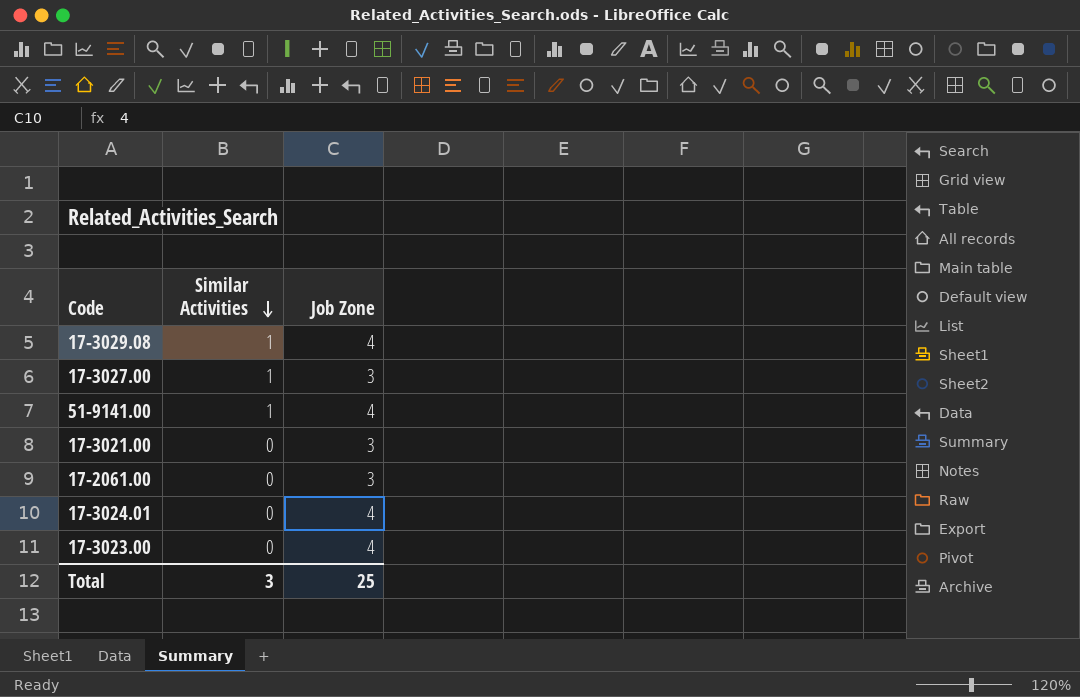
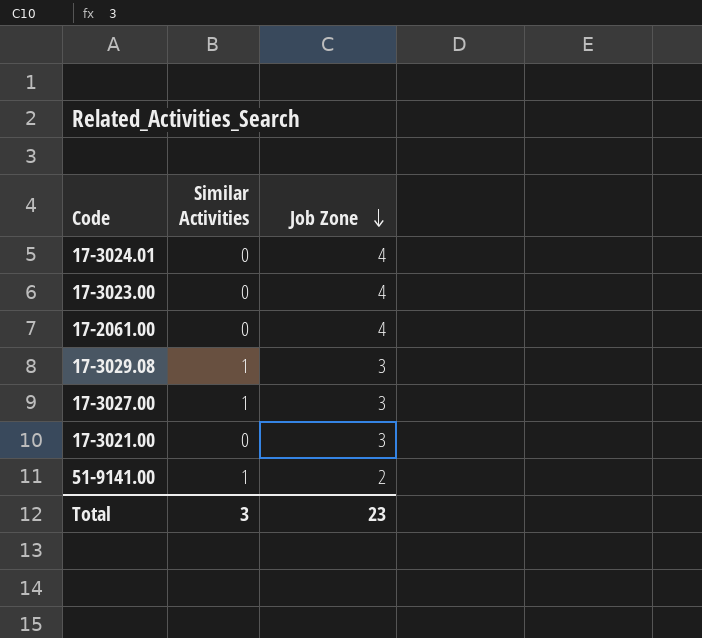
row order: Similar Activities descending -> Job Zone descending
17-2061.00 | Job Zone: 3 -> 4
17-3029.08 | Job Zone: 4 -> 3
51-9141.00 | Job Zone: 4 -> 2
Total | Job Zone: 25 -> 23

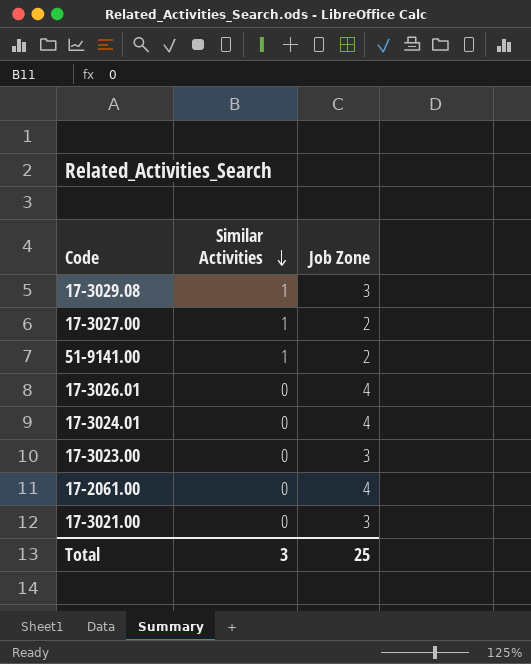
row order: Job Zone descending -> Similar Activities descending
17-3027.00 | Job Zone: 3 -> 2
row 17-3026.01: none -> 0 | 4
17-3023.00 | Job Zone: 4 -> 3
Total | Job Zone: 23 -> 25

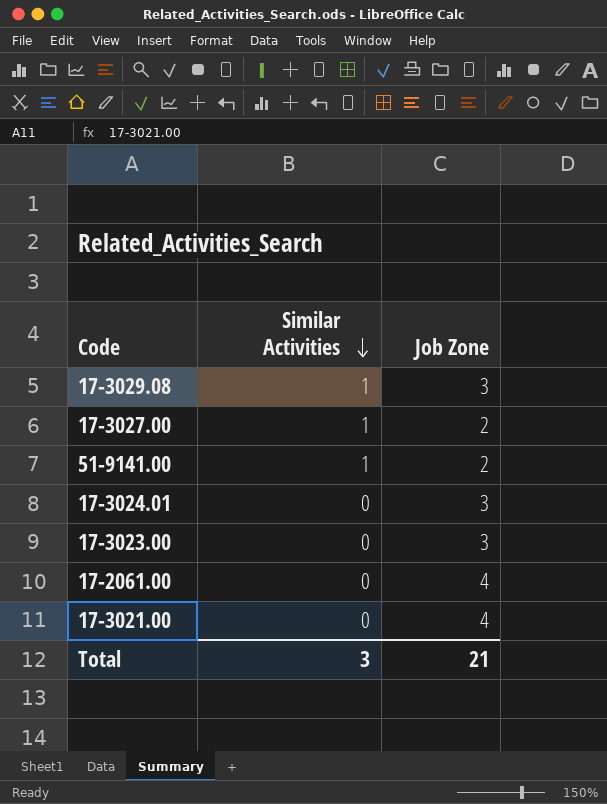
row 17-3026.01: 0 | 4 -> none
17-3024.01 | Job Zone: 4 -> 3
17-3021.00 | Job Zone: 3 -> 4
Total | Job Zone: 25 -> 21

